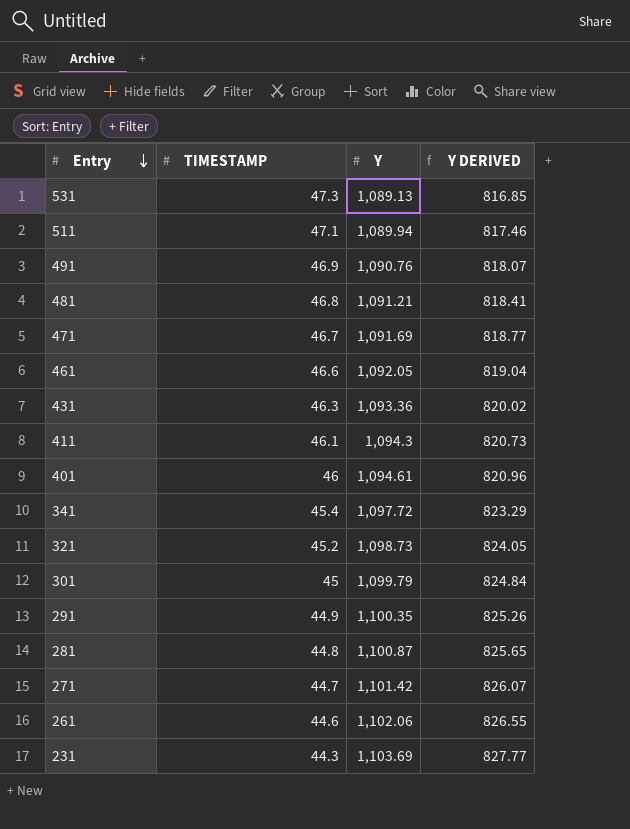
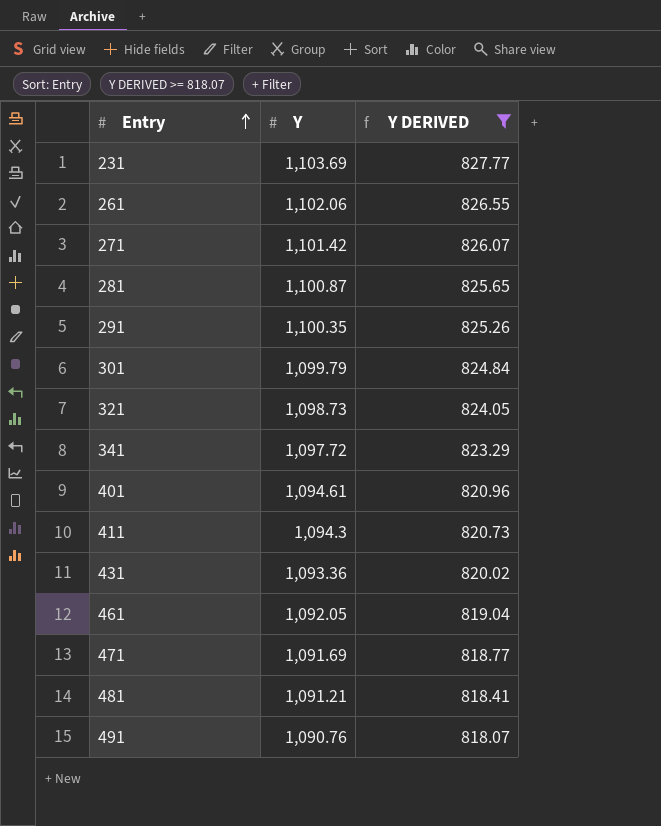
filter: none -> Y DERIVED >= 818.07
row order: Entry descending -> Entry ascending
column TIMESTAMP | position: 2 -> none

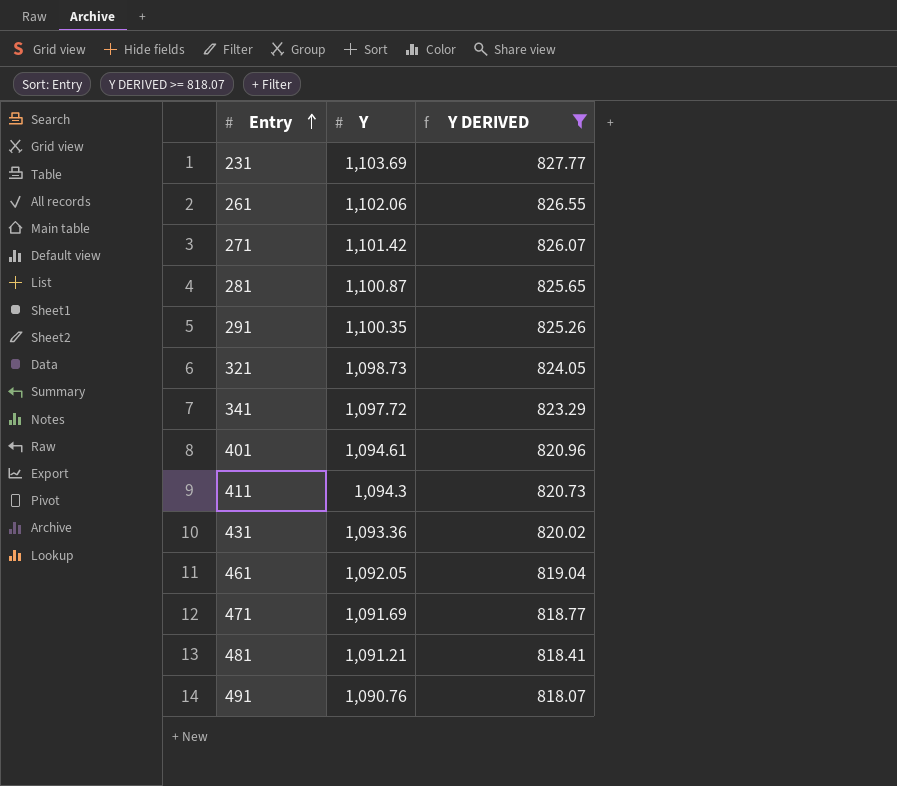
row 301: 1,099.79 | 824.84 -> none

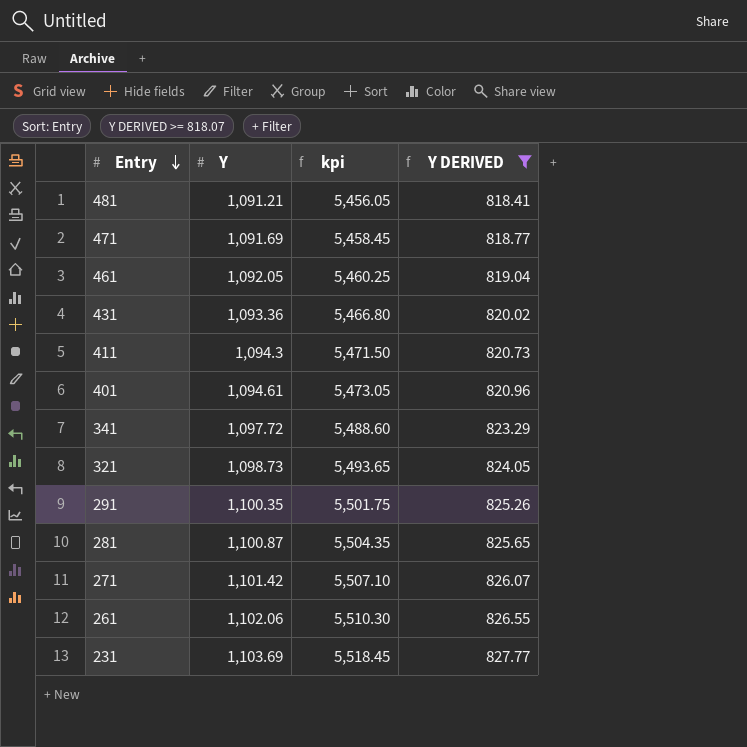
row order: Entry ascending -> Entry descending
column kpi | formula: none -> [Y] * 5
row 491: 1,090.76 | 818.07 -> none

